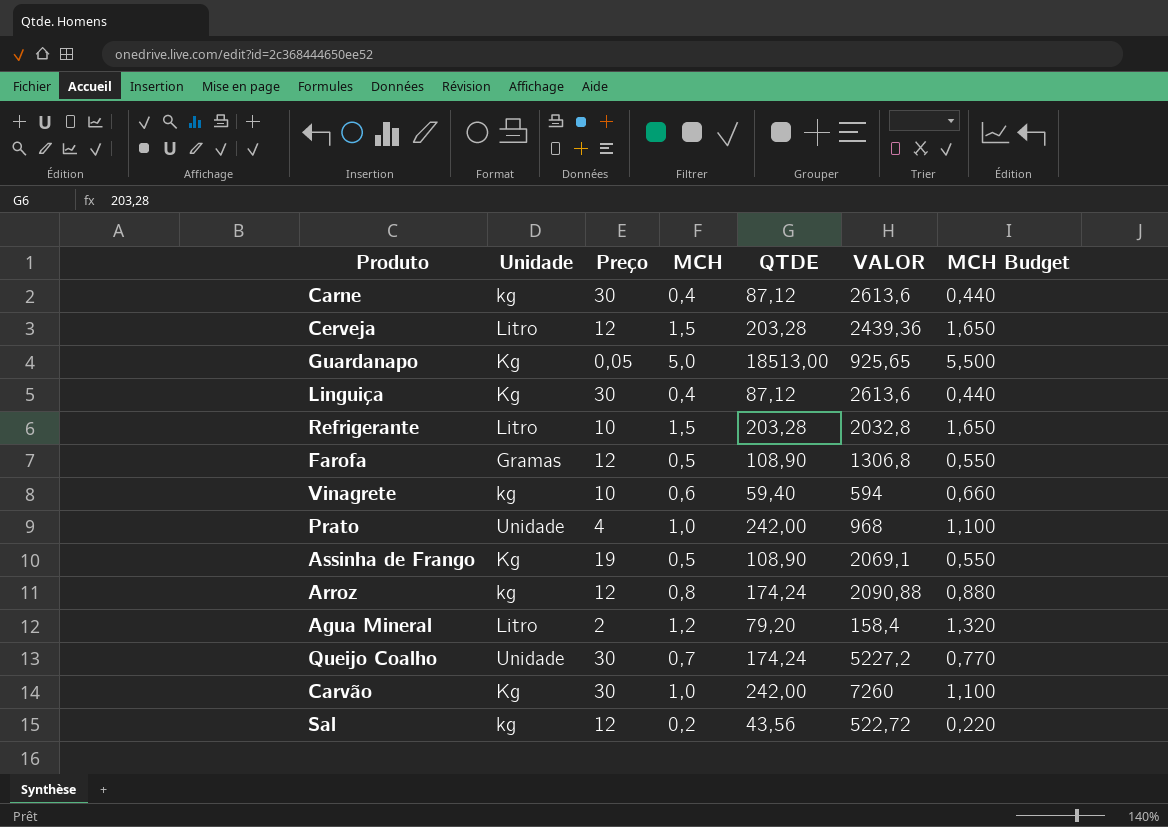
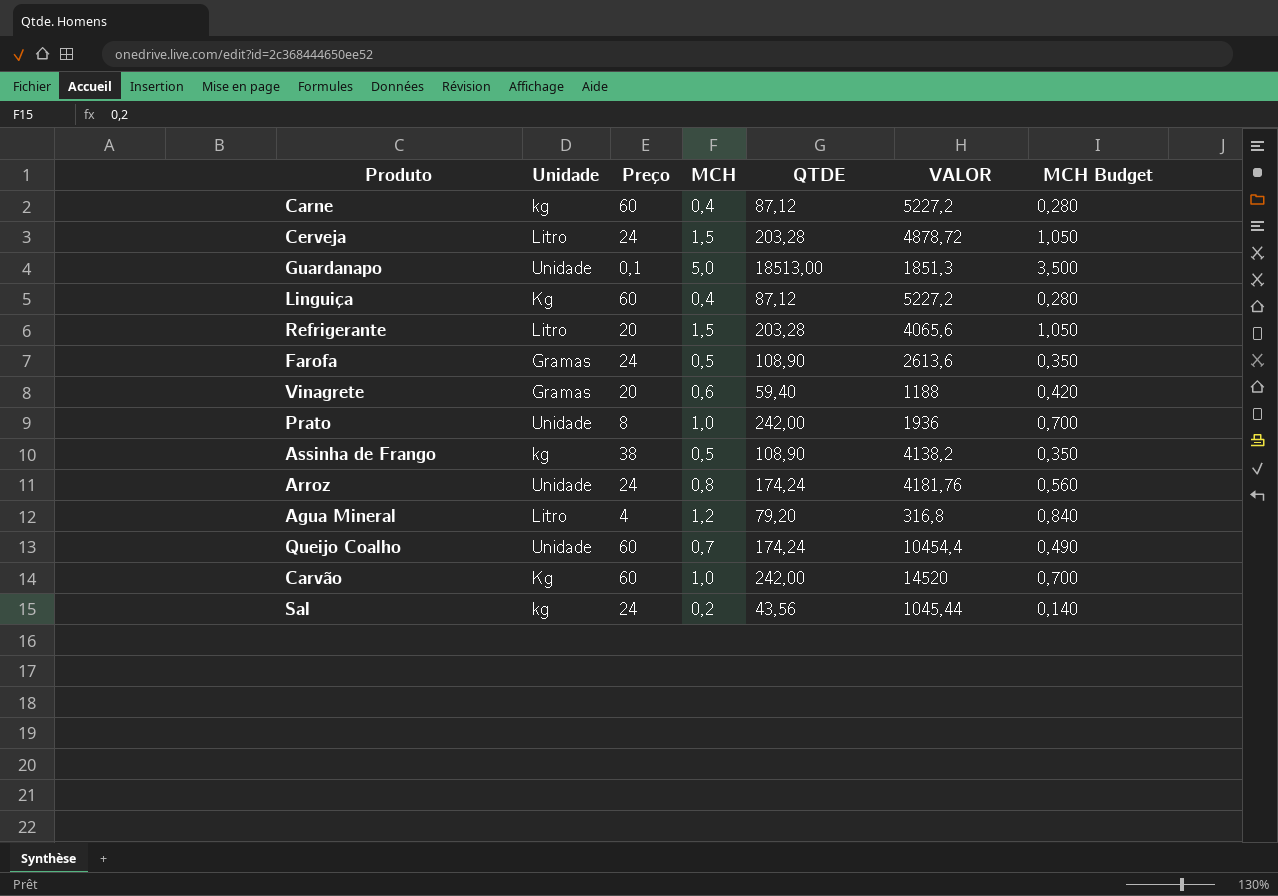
column MCH Budget | formula: [MCH] * 1,1 -> [MCH] * 0,7
Carne | Preço: 30 -> 60
Carne | VALOR: 2613,6 -> 5227,2
Cerveja | Preço: 12 -> 24
Cerveja | VALOR: 2439,36 -> 4878,72
Guardanapo | Unidade: Kg -> Unidade
Guardanapo | Preço: 0,05 -> 0,1
Guardanapo | VALOR: 925,65 -> 1851,3
Linguiça | Preço: 30 -> 60
Linguiça | VALOR: 2613,6 -> 5227,2
Refrigerante | Preço: 10 -> 20
Refrigerante | VALOR: 2032,8 -> 4065,6
Farofa | Preço: 12 -> 24
Farofa | VALOR: 1306,8 -> 2613,6
Vinagrete | Unidade: kg -> Gramas
Vinagrete | Preço: 10 -> 20
Vinagrete | VALOR: 594 -> 1188
Prato | Preço: 4 -> 8
Prato | VALOR: 968 -> 1936
Assinha de Frango | Unidade: Kg -> kg
Assinha de Frango | Preço: 19 -> 38
Assinha de Frango | VALOR: 2069,1 -> 4138,2
Arroz | Unidade: kg -> Unidade
Arroz | Preço: 12 -> 24
Arroz | VALOR: 2090,88 -> 4181,76
Agua Mineral | Preço: 2 -> 4
Agua Mineral | VALOR: 158,4 -> 316,8
Queijo Coalho | Preço: 30 -> 60
Queijo Coalho | VALOR: 5227,2 -> 10454,4
Carvão | Preço: 30 -> 60
Carvão | VALOR: 7260 -> 14520
Sal | Preço: 12 -> 24
Sal | VALOR: 522,72 -> 1045,44

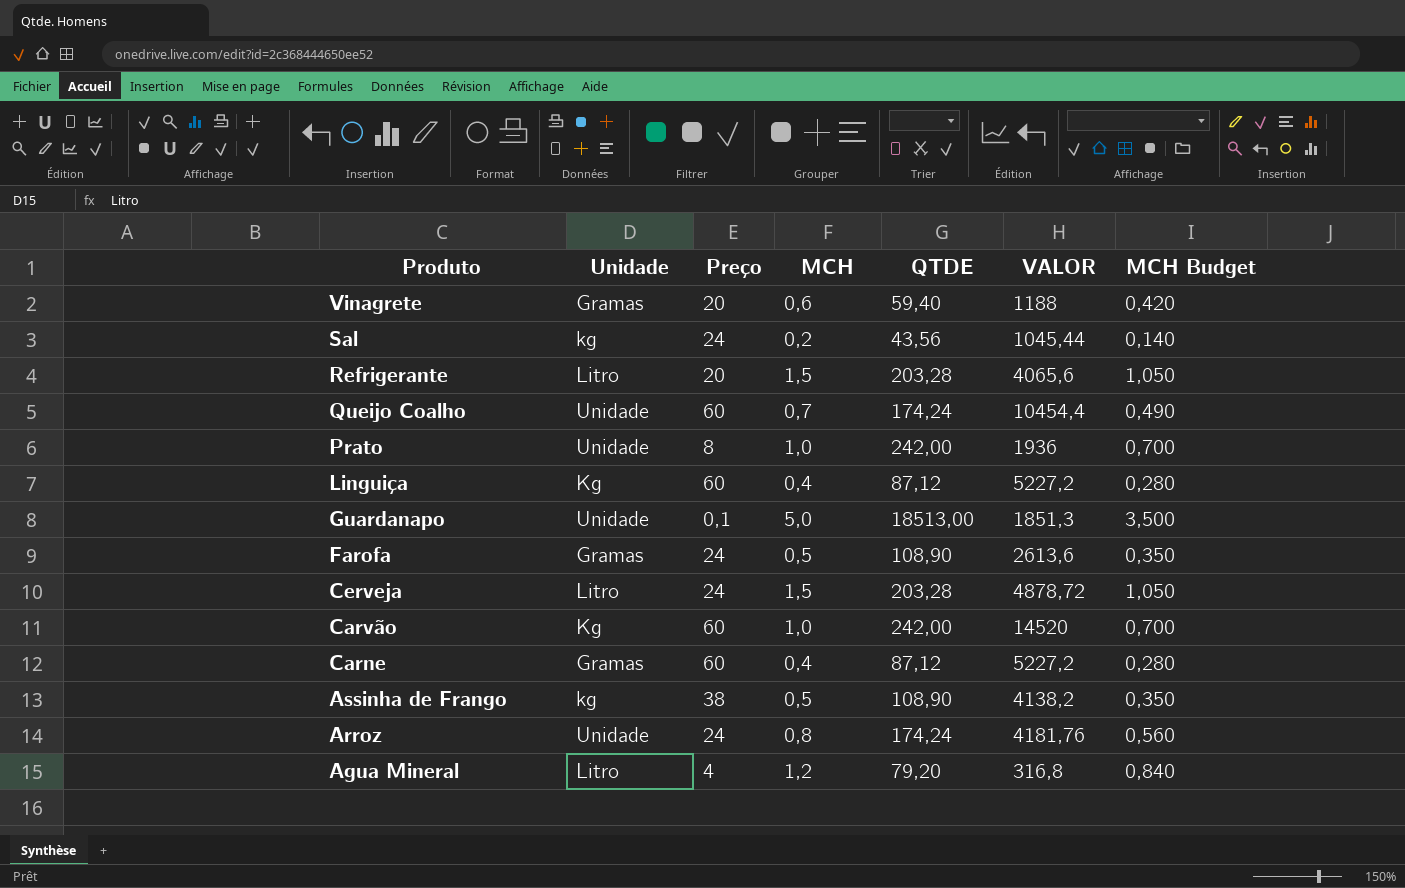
row order: none -> Produto descending
Carne | Unidade: kg -> Gramas

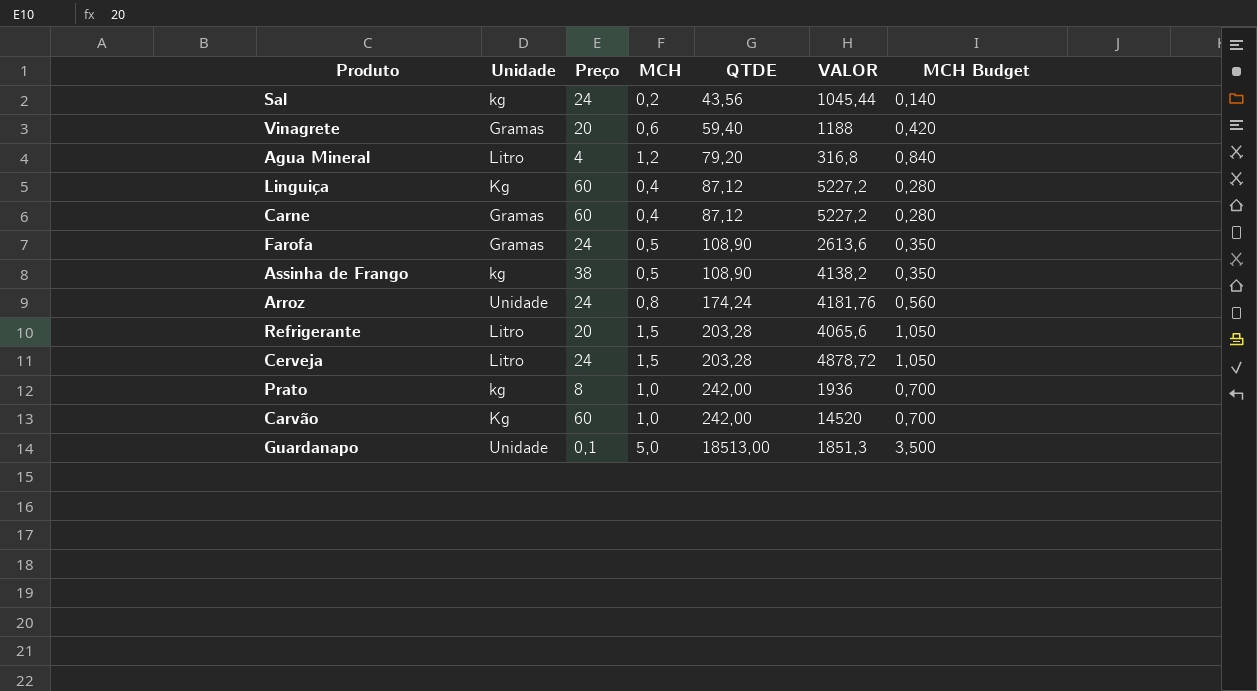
row order: Produto descending -> QTDE ascending
row Queijo Coalho: Unidade | 60 | 0,7 | 174,24 | 10454,4 | 0,490 -> none
Prato | Unidade: Unidade -> kg

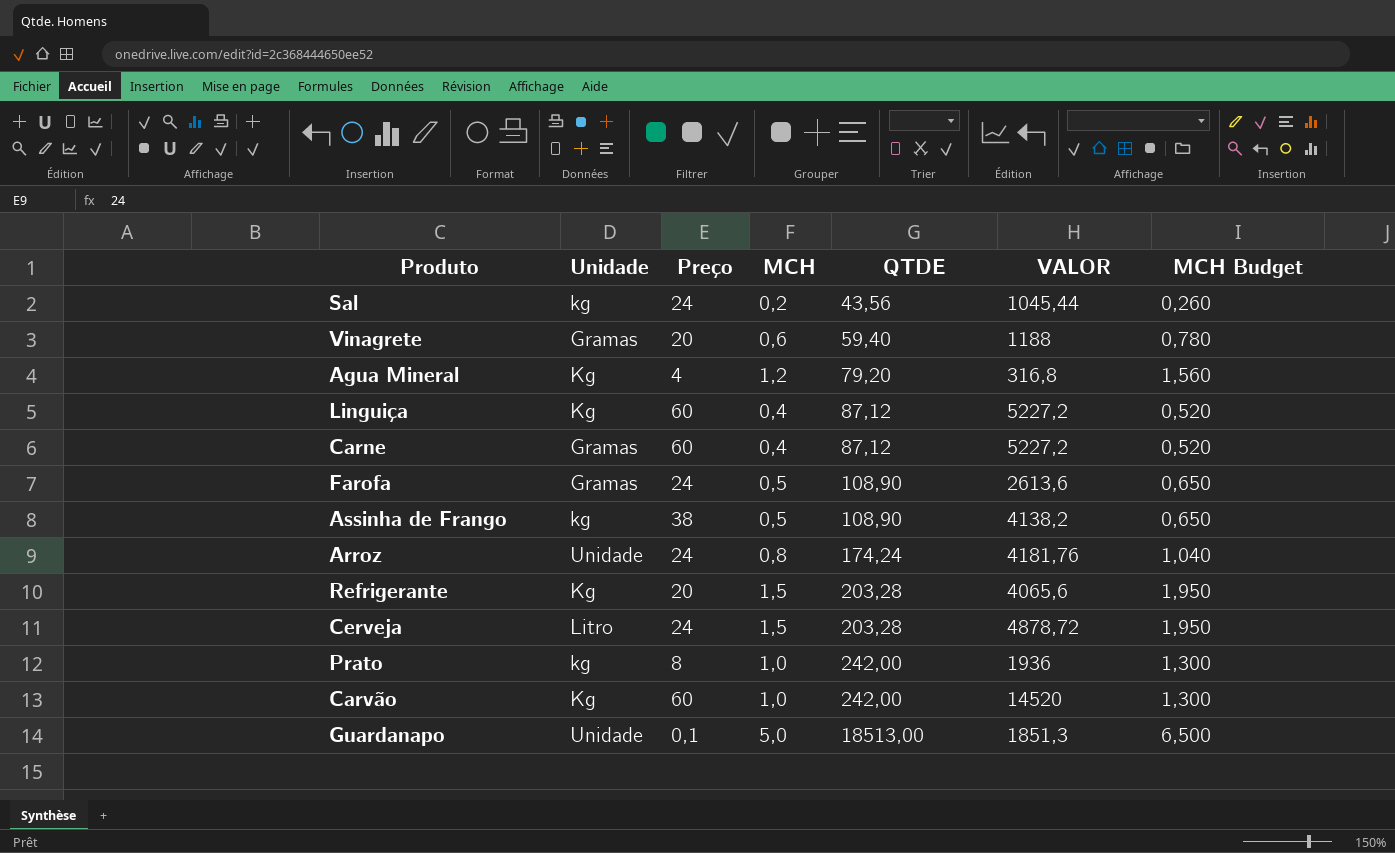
column MCH Budget | formula: [MCH] * 0,7 -> [MCH] * 1,3
Agua Mineral | Unidade: Litro -> Kg
Refrigerante | Unidade: Litro -> Kg

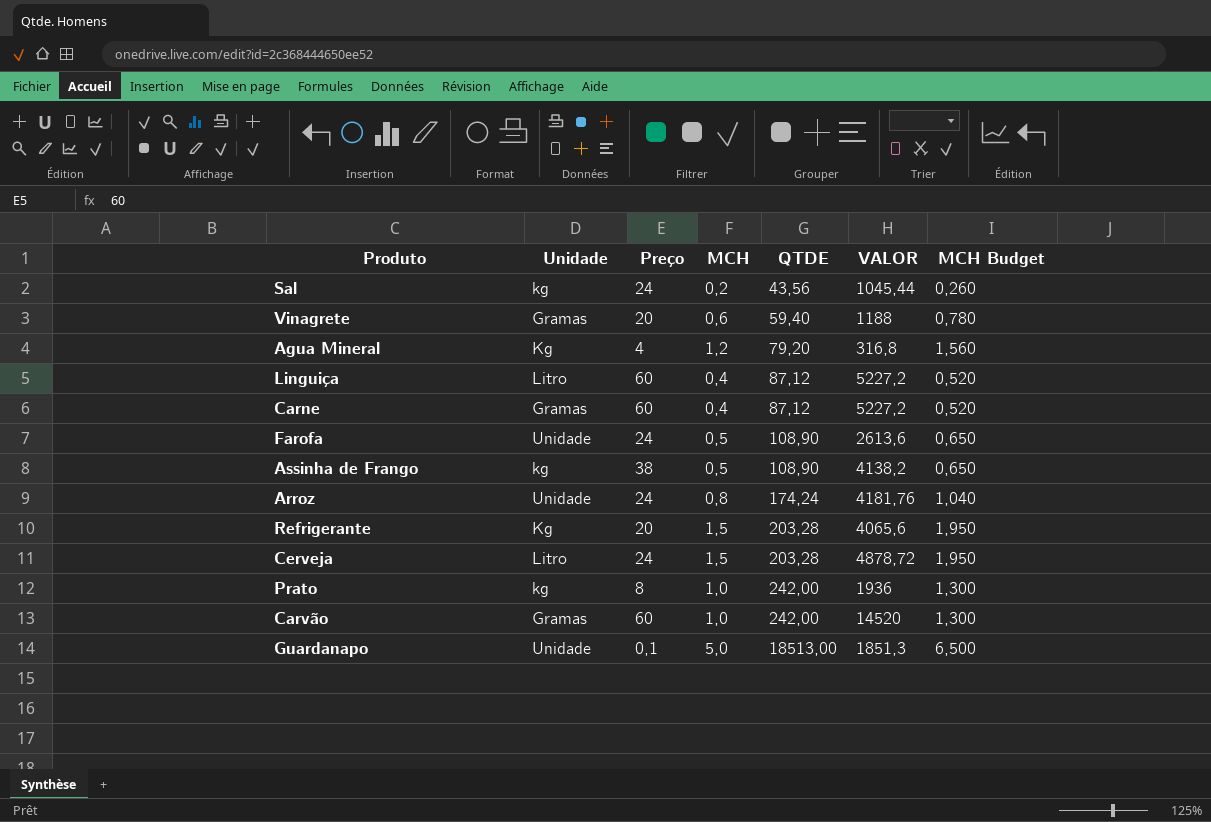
Linguiça | Unidade: Kg -> Litro
Farofa | Unidade: Gramas -> Unidade
Carvão | Unidade: Kg -> Gramas

